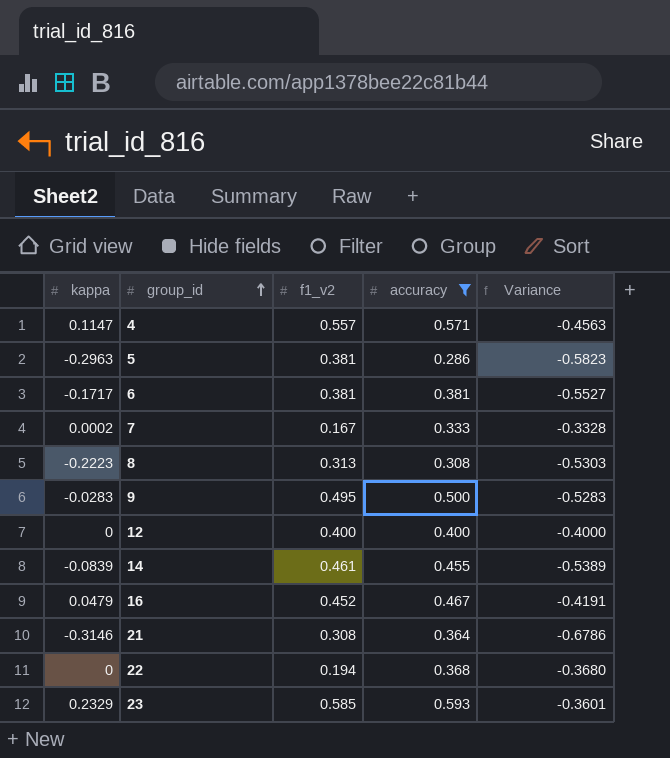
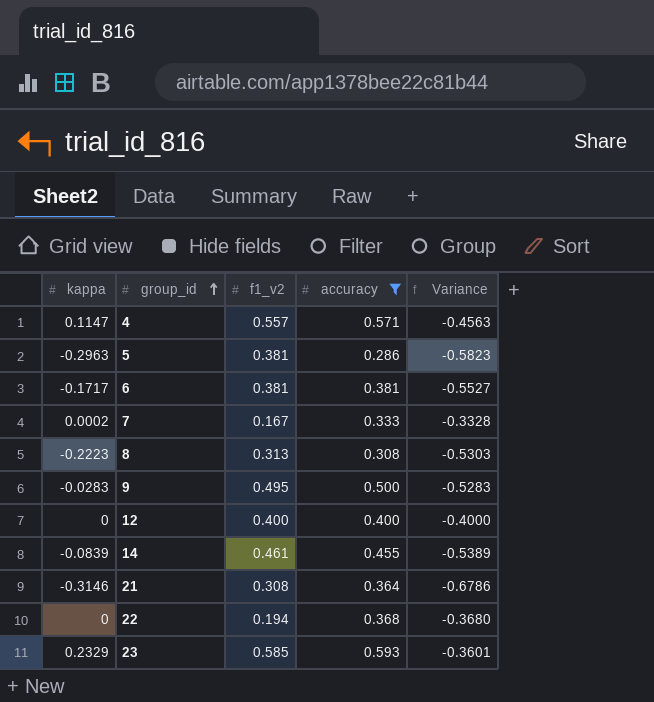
row 16: 0.0479 | 0.452 | 0.467 | -0.4191 -> none

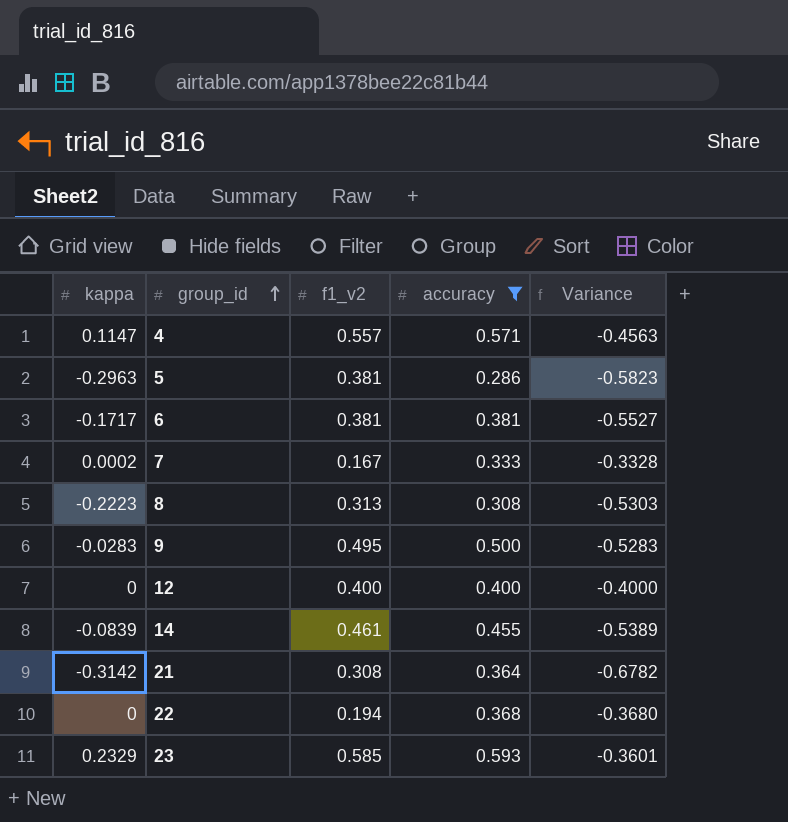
21 | kappa: -0.3146 -> -0.3142
21 | Variance: -0.6786 -> -0.6782

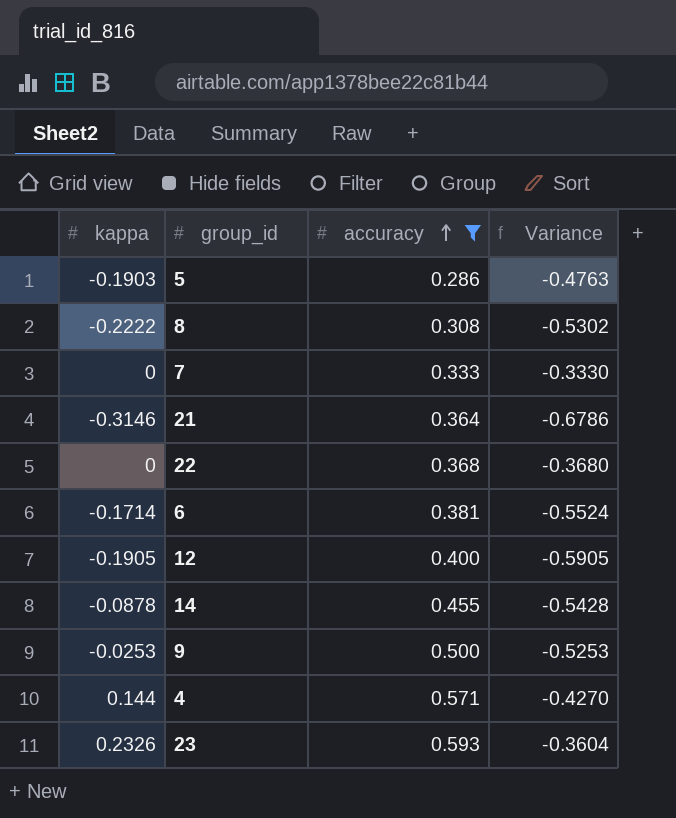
row order: group_id ascending -> accuracy ascending
column f1_v2 | position: 3 -> none
5 | kappa: -0.2963 -> -0.1903
5 | Variance: -0.5823 -> -0.4763
8 | kappa: -0.2223 -> -0.2222
8 | Variance: -0.5303 -> -0.5302
7 | kappa: 0.0002 -> 0
7 | Variance: -0.3328 -> -0.3330
21 | kappa: -0.3142 -> -0.3146
21 | Variance: -0.6782 -> -0.6786
6 | kappa: -0.1717 -> -0.1714
6 | Variance: -0.5527 -> -0.5524
12 | kappa: 0 -> -0.1905
12 | Variance: -0.4000 -> -0.5905
14 | kappa: -0.0839 -> -0.0878
14 | Variance: -0.5389 -> -0.5428
9 | kappa: -0.0283 -> -0.0253
9 | Variance: -0.5283 -> -0.5253
4 | kappa: 0.1147 -> 0.144
4 | Variance: -0.4563 -> -0.4270
23 | kappa: 0.2329 -> 0.2326
23 | Variance: -0.3601 -> -0.3604

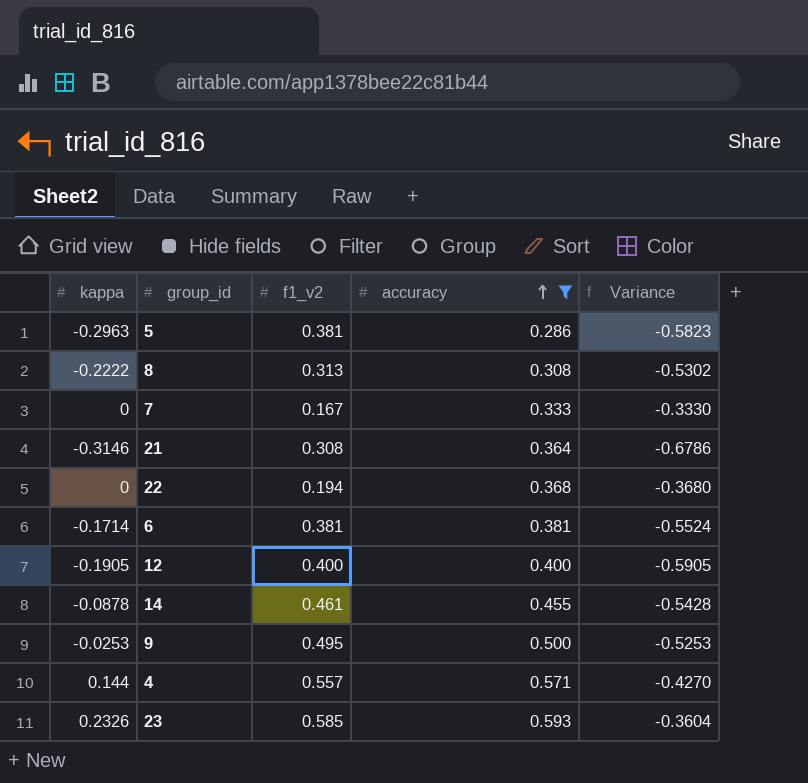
column f1_v2 | position: none -> 3
5 | kappa: -0.1903 -> -0.2963
5 | Variance: -0.4763 -> -0.5823

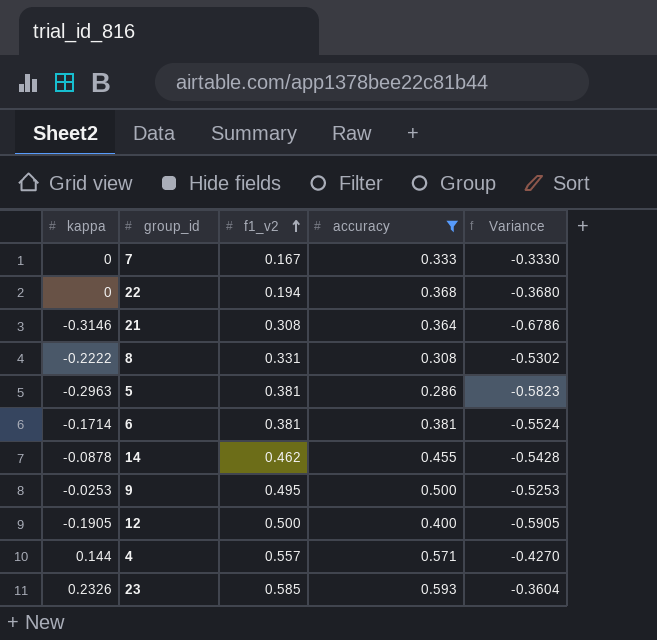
row order: accuracy ascending -> f1_v2 ascending
8 | f1_v2: 0.313 -> 0.331
14 | f1_v2: 0.461 -> 0.462
12 | f1_v2: 0.400 -> 0.500

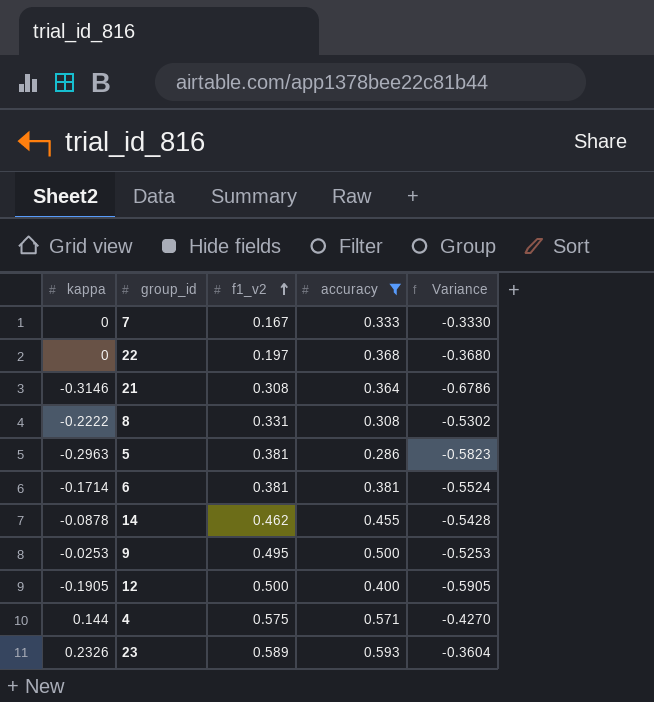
22 | f1_v2: 0.194 -> 0.197
4 | f1_v2: 0.557 -> 0.575
23 | f1_v2: 0.585 -> 0.589

